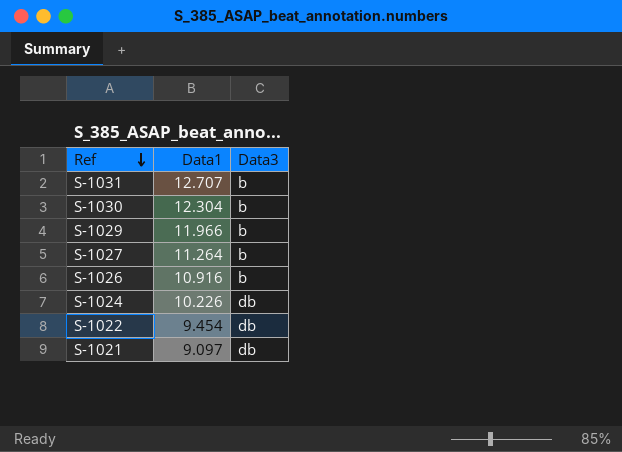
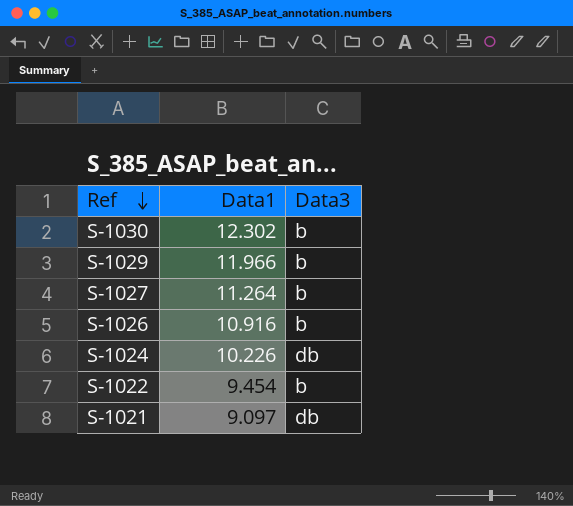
row S-1031: 12.707 | b -> none
S-1030 | Data1: 12.304 -> 12.302
S-1022 | Data3: db -> b

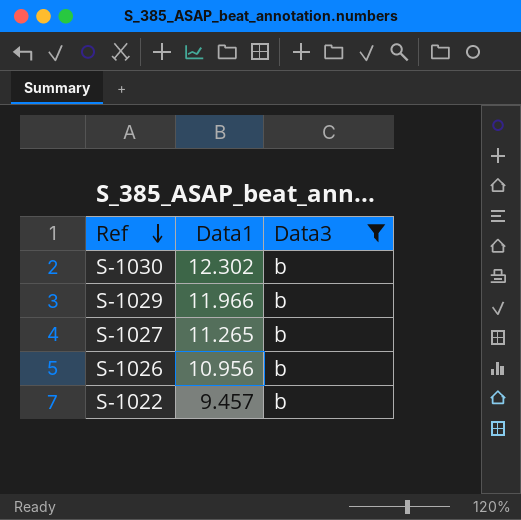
filter: none -> Data3 = b
S-1027 | Data1: 11.264 -> 11.265
S-1026 | Data1: 10.916 -> 10.956
S-1022 | Data1: 9.454 -> 9.457

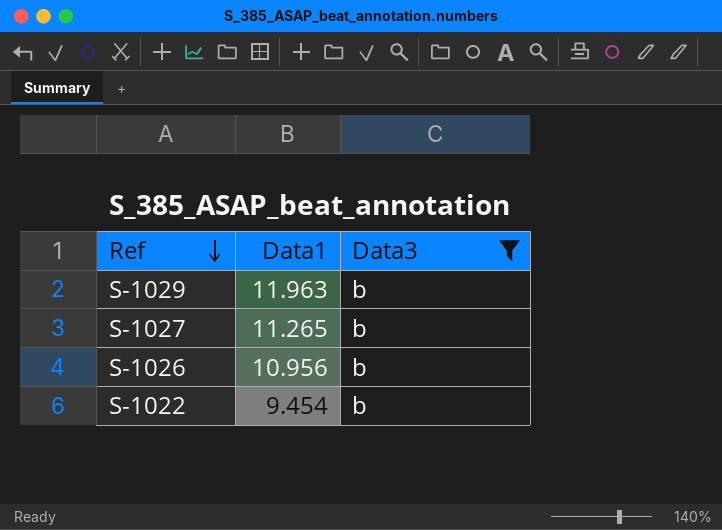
row S-1030: 12.302 | b -> none
S-1029 | Data1: 11.966 -> 11.963
S-1022 | Data1: 9.457 -> 9.454

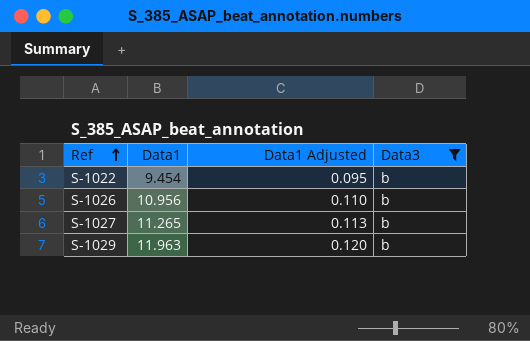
row order: Ref descending -> Ref ascending
column Data1 Adjusted | formula: none -> [Data1] * 0.01

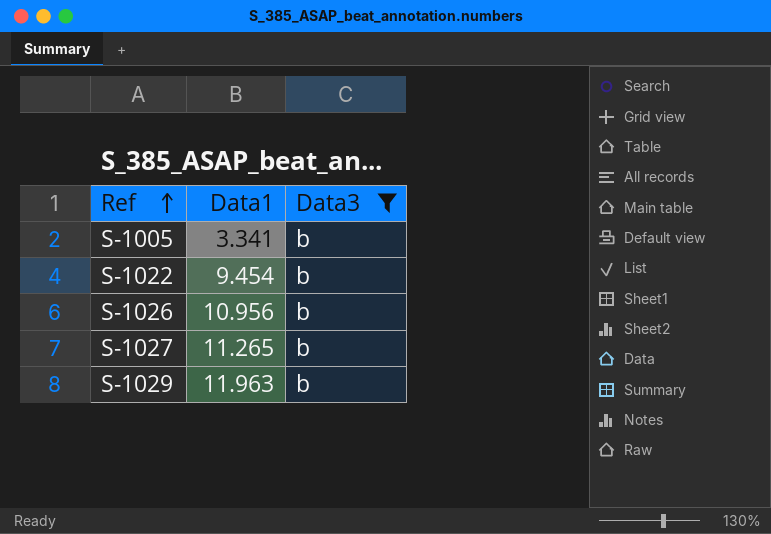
column Data1 Adjusted | formula: [Data1] * 0.01 -> none
row S-1005: none -> 3.341 | b

